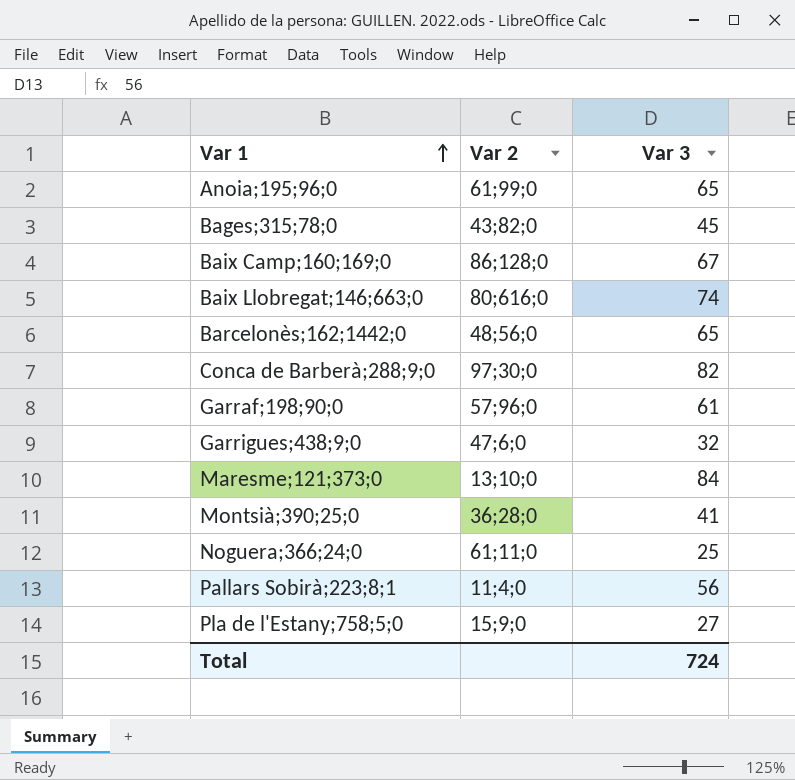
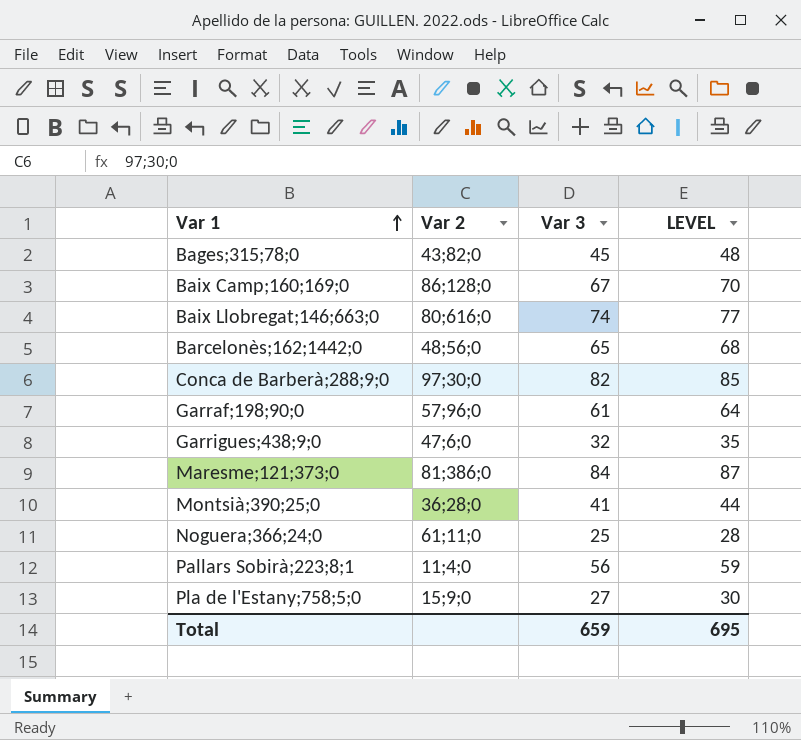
column LEVEL | formula: none -> [Var 3] + 3
row Anoia;195;96;0: 61;99;0 | 65 -> none
Maresme;121;373;0 | Var 2: 13;10;0 -> 81;386;0
Total | Var 3: 724 -> 659

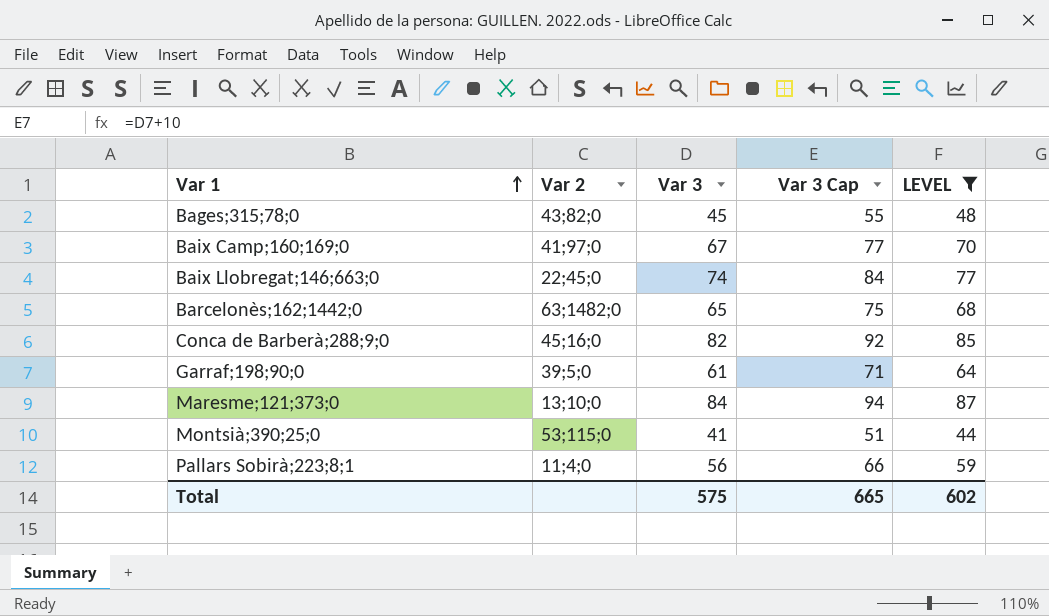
filter: none -> LEVEL >= 44
column Var 3 Cap | formula: none -> [Var 3] + 10
Baix Camp;160;169;0 | Var 2: 86;128;0 -> 41;97;0
Baix Llobregat;146;663;0 | Var 2: 80;616;0 -> 22;45;0
Barcelonès;162;1442;0 | Var 2: 48;56;0 -> 63;1482;0
Conca de Barberà;288;9;0 | Var 2: 97;30;0 -> 45;16;0
Garraf;198;90;0 | Var 2: 57;96;0 -> 39;5;0
Maresme;121;373;0 | Var 2: 81;386;0 -> 13;10;0
Montsià;390;25;0 | Var 2: 36;28;0 -> 53;115;0
Total | Var 3: 659 -> 575
Total | LEVEL: 695 -> 602

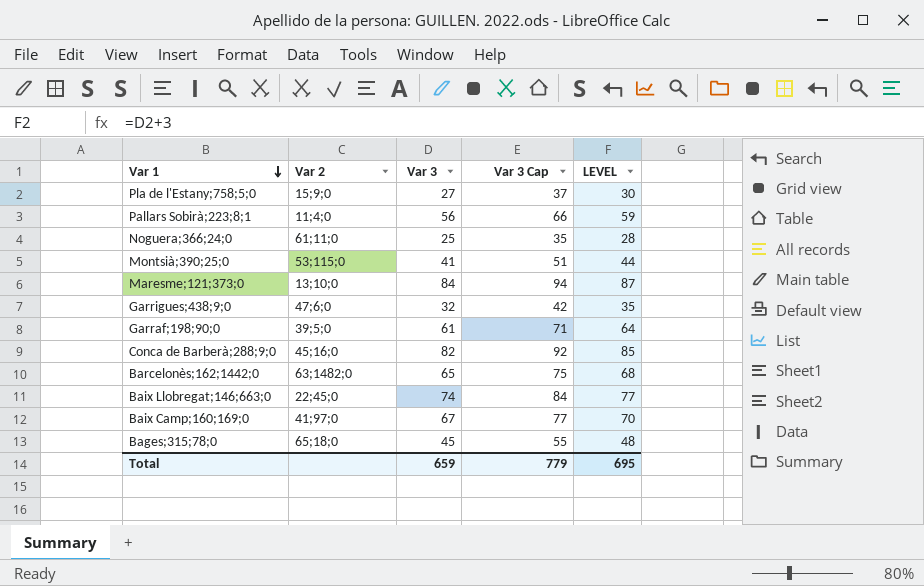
filter: LEVEL >= 44 -> none
row order: Var 1 ascending -> Var 1 descending
Bages;315;78;0 | Var 2: 43;82;0 -> 65;18;0
Total | Var 3: 575 -> 659
Total | Var 3 Cap: 665 -> 779
Total | LEVEL: 602 -> 695

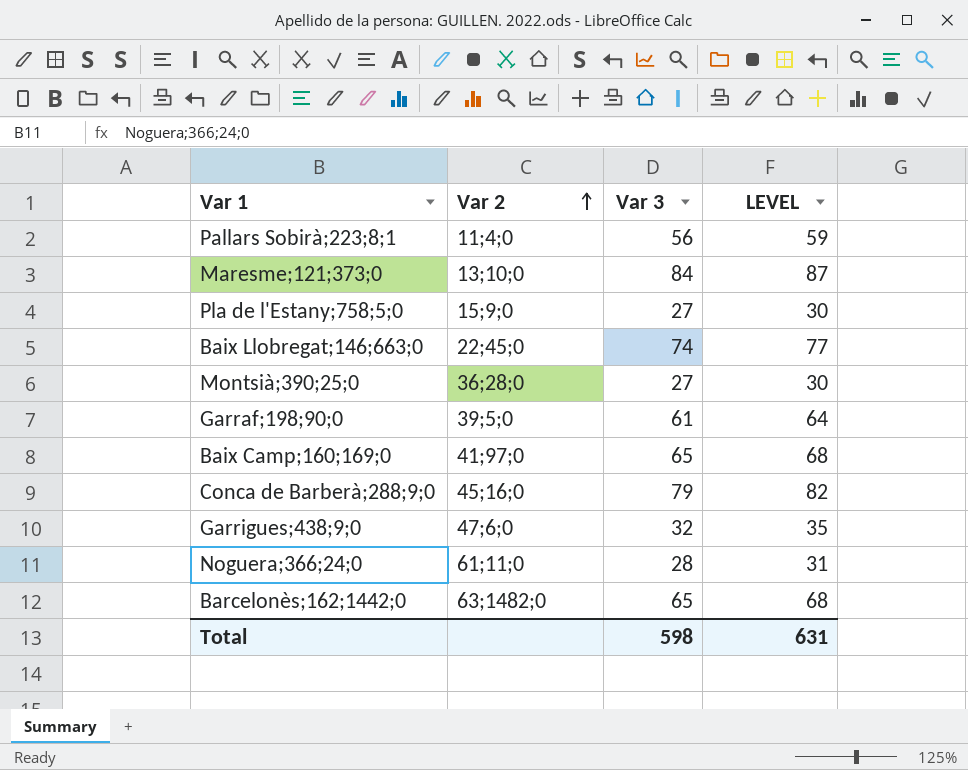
row order: Var 1 descending -> Var 2 ascending
column Var 3 Cap | formula: [Var 3] + 10 -> none
row Bages;315;78;0: 65;18;0 | 45 | 55 | 48 -> none
Montsià;390;25;0 | Var 2: 53;115;0 -> 36;28;0
Montsià;390;25;0 | Var 3: 41 -> 27
Montsià;390;25;0 | LEVEL: 44 -> 30
Baix Camp;160;169;0 | Var 3: 67 -> 65
Baix Camp;160;169;0 | LEVEL: 70 -> 68
Conca de Barberà;288;9;0 | Var 3: 82 -> 79
Conca de Barberà;288;9;0 | LEVEL: 85 -> 82
Noguera;366;24;0 | Var 3: 25 -> 28
Noguera;366;24;0 | LEVEL: 28 -> 31
Total | Var 3: 659 -> 598
Total | LEVEL: 695 -> 631

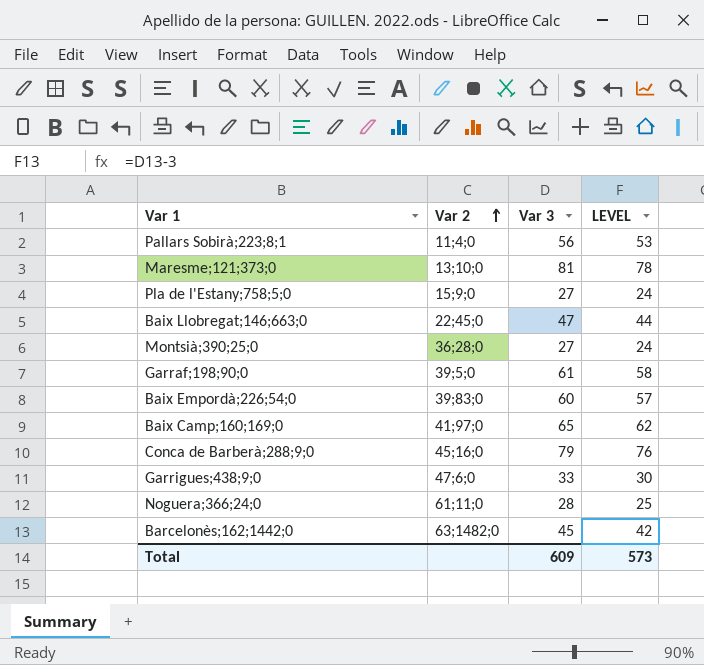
column LEVEL | formula: [Var 3] + 3 -> [Var 3] - 3
Maresme;121;373;0 | Var 3: 84 -> 81
Baix Llobregat;146;663;0 | Var 3: 74 -> 47
row Baix Empordà;226;54;0: none -> 39;83;0 | 60 | 57
Garrigues;438;9;0 | Var 3: 32 -> 33
Barcelonès;162;1442;0 | Var 3: 65 -> 45
Total | Var 3: 598 -> 609
Total | LEVEL: 631 -> 573

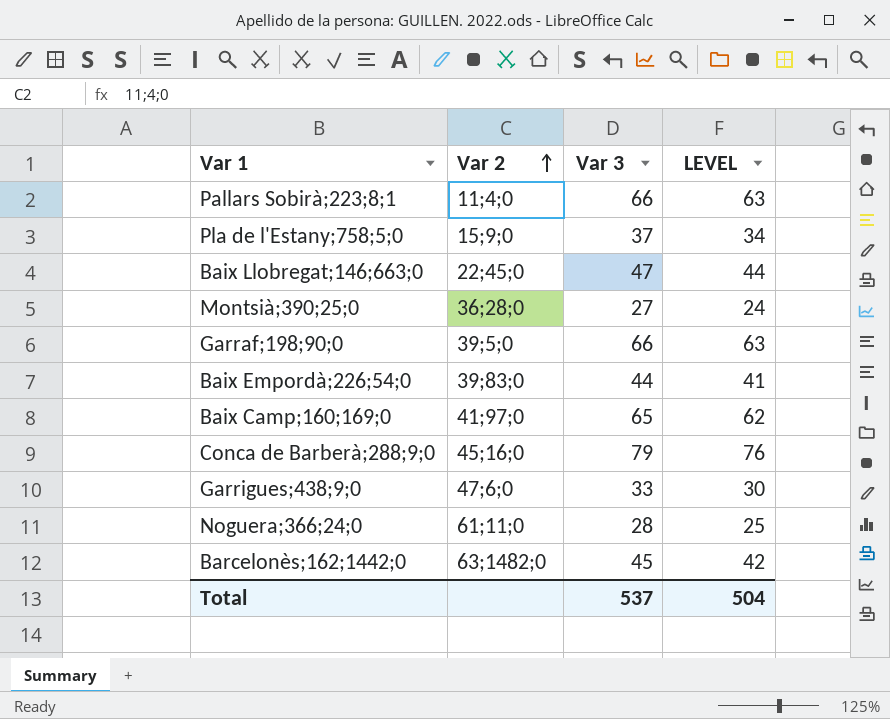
row Maresme;121;373;0: 13;10;0 | 81 | 78 -> none
Pallars Sobirà;223;8;1 | Var 3: 56 -> 66
Pallars Sobirà;223;8;1 | LEVEL: 53 -> 63
Pla de l'Estany;758;5;0 | Var 3: 27 -> 37
Pla de l'Estany;758;5;0 | LEVEL: 24 -> 34
Garraf;198;90;0 | Var 3: 61 -> 66
Garraf;198;90;0 | LEVEL: 58 -> 63
Baix Empordà;226;54;0 | Var 3: 60 -> 44
Baix Empordà;226;54;0 | LEVEL: 57 -> 41
Total | Var 3: 609 -> 537
Total | LEVEL: 573 -> 504

